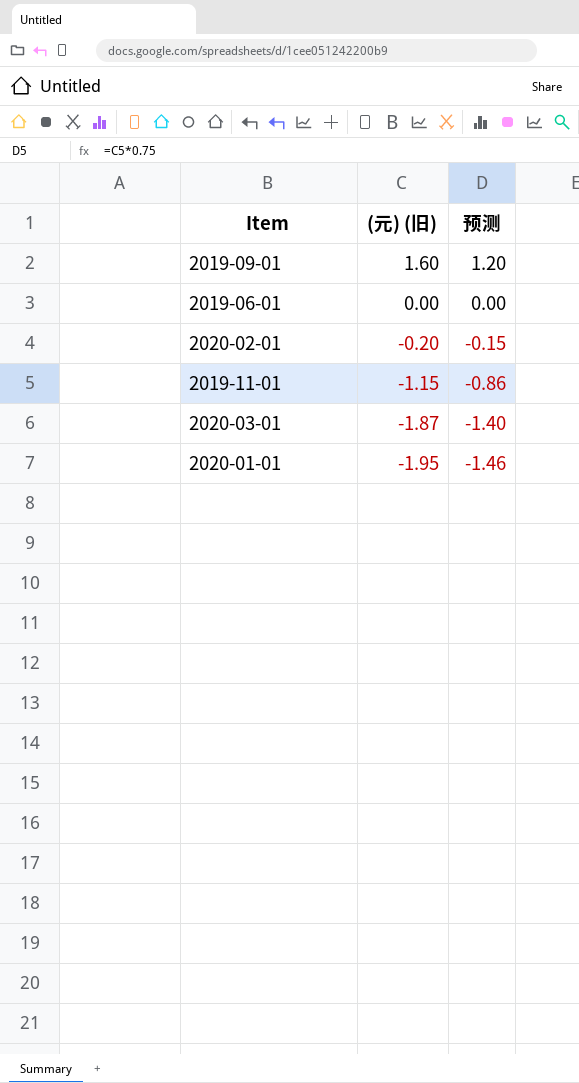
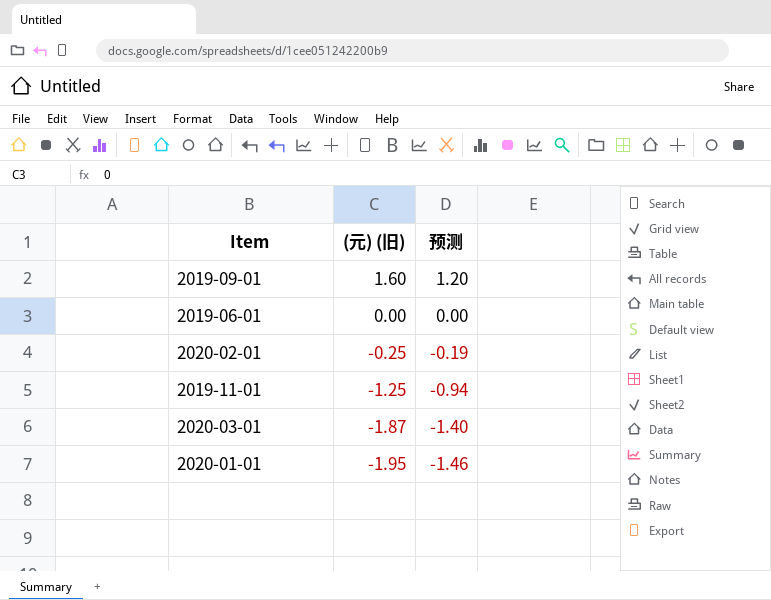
2020-02-01 | (元) (旧): -0.20 -> -0.25
2020-02-01 | 预测: -0.15 -> -0.19
2019-11-01 | (元) (旧): -1.15 -> -1.25
2019-11-01 | 预测: -0.86 -> -0.94

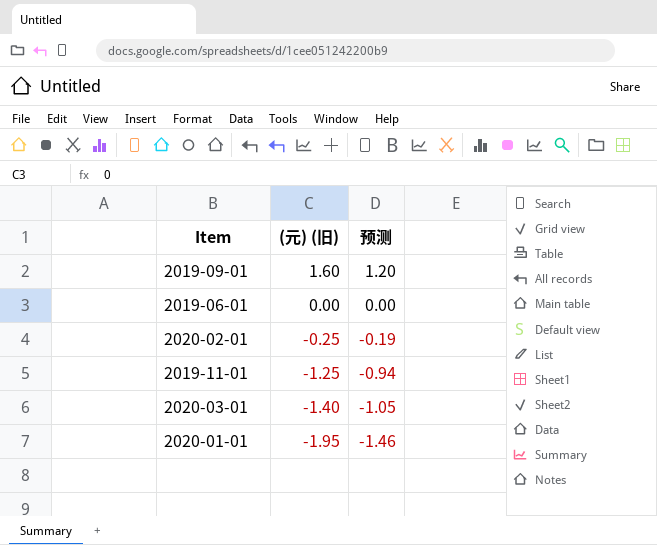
2020-03-01 | (元) (旧): -1.87 -> -1.40
2020-03-01 | 预测: -1.40 -> -1.05

